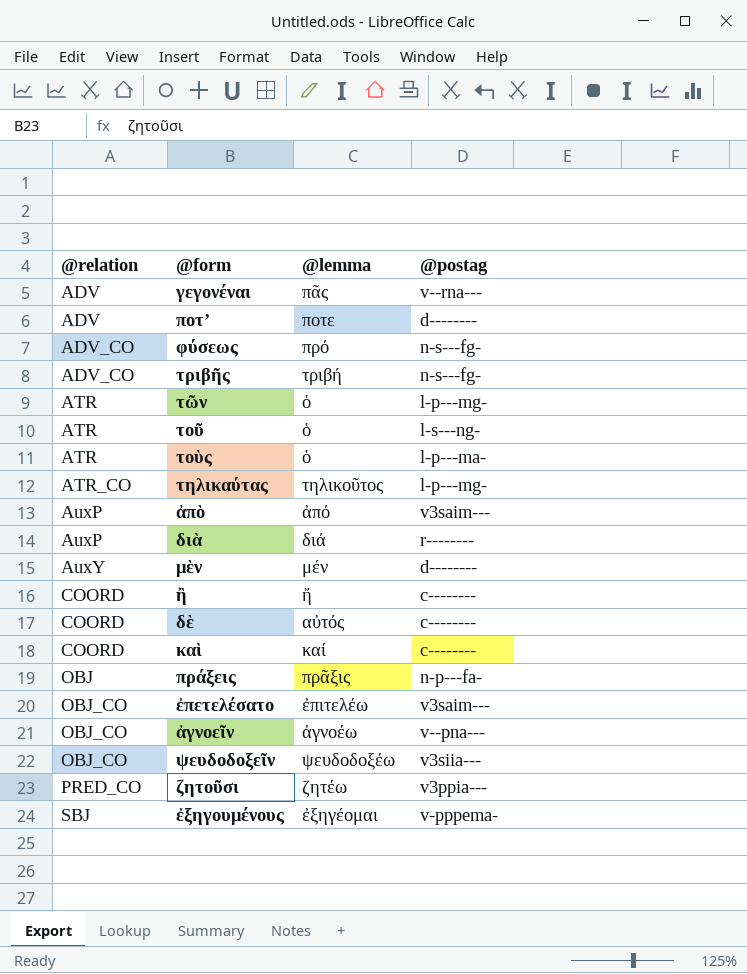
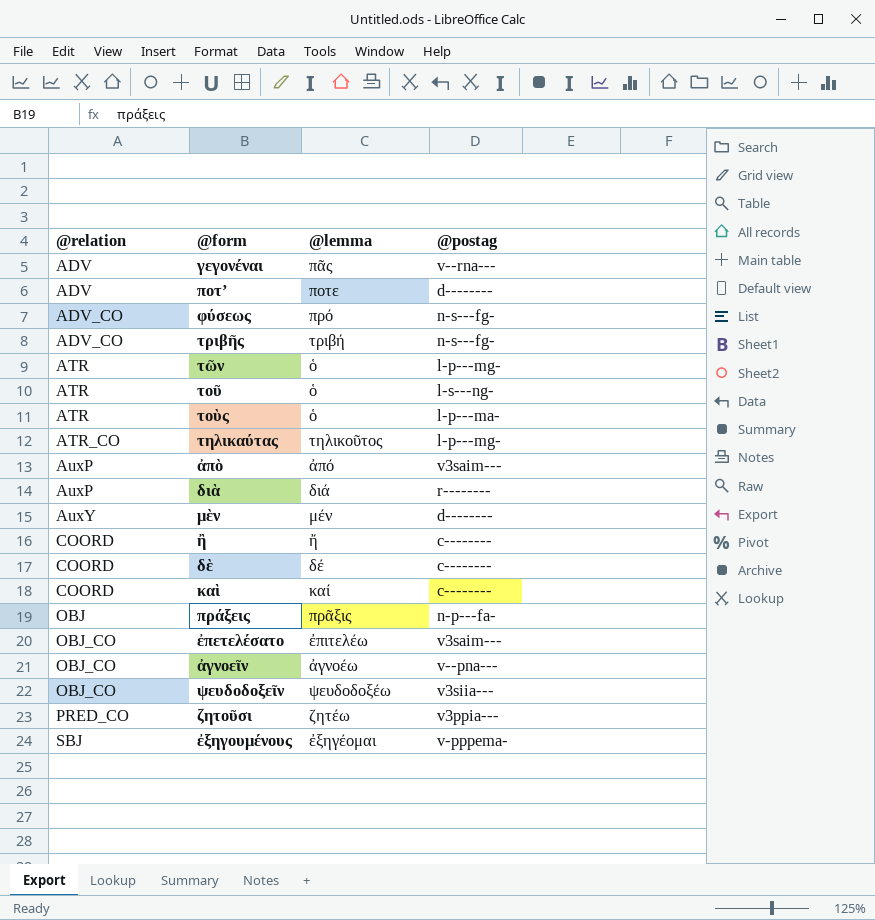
δὲ | @lemma: αὐτός -> δέ

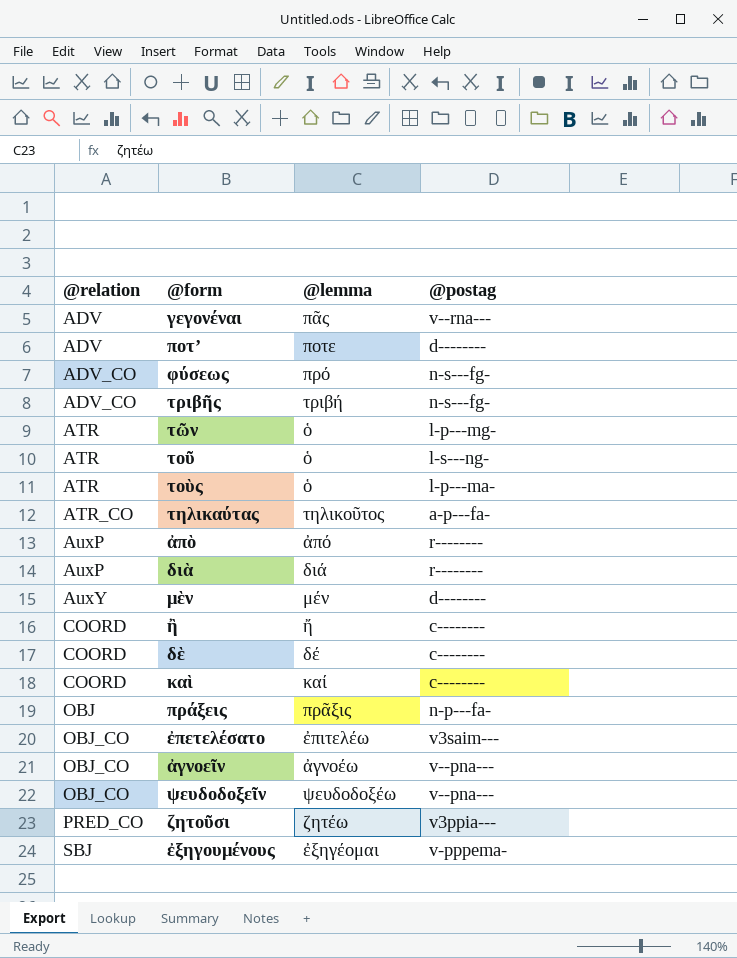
τηλικαύτας | @postag: l-p---mg- -> a-p---fa-
ἀπὸ | @postag: v3saim--- -> r--------
ψευδοδοξεῖν | @postag: v3siia--- -> v--pna---

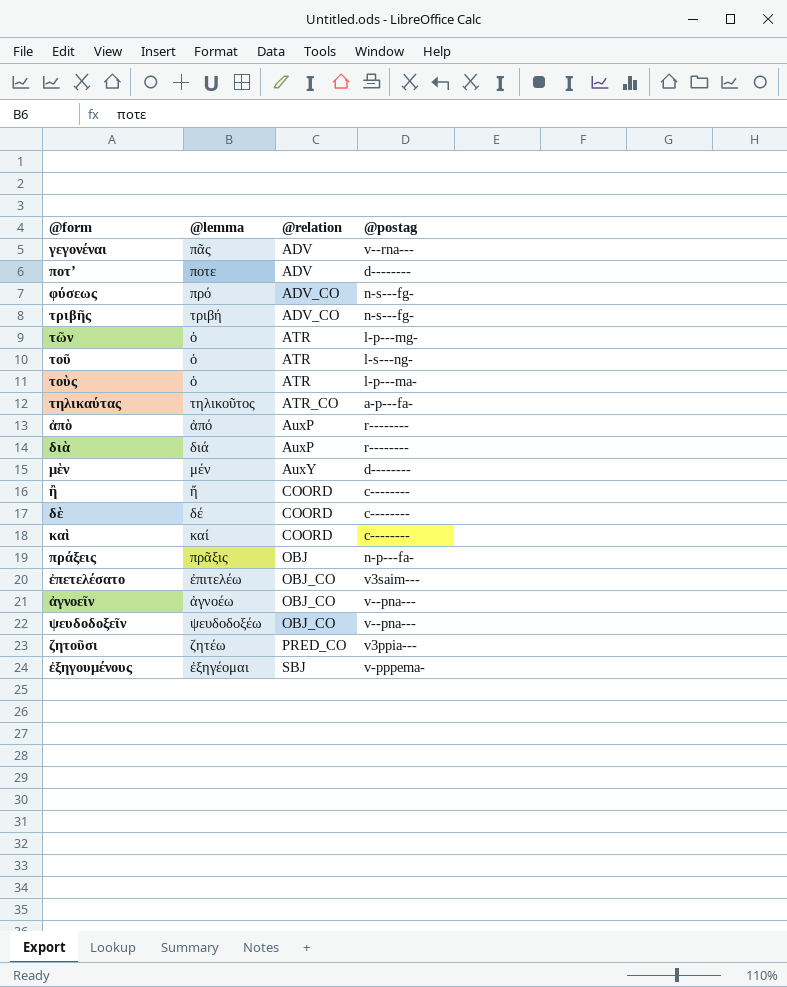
column @relation | position: 1 -> 3

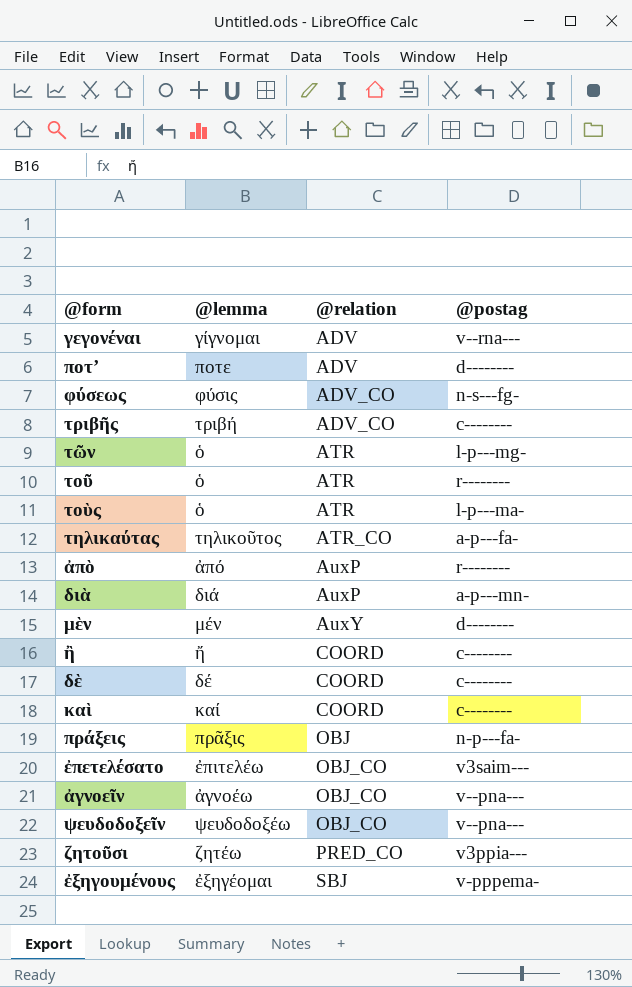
γεγονέναι | @lemma: πᾶς -> γίγνομαι
φύσεως | @lemma: πρό -> φύσις
τριβῆς | @postag: n-s---fg- -> c--------
τοῦ | @postag: l-s---ng- -> r--------
διὰ | @postag: r-------- -> a-p---mn-

